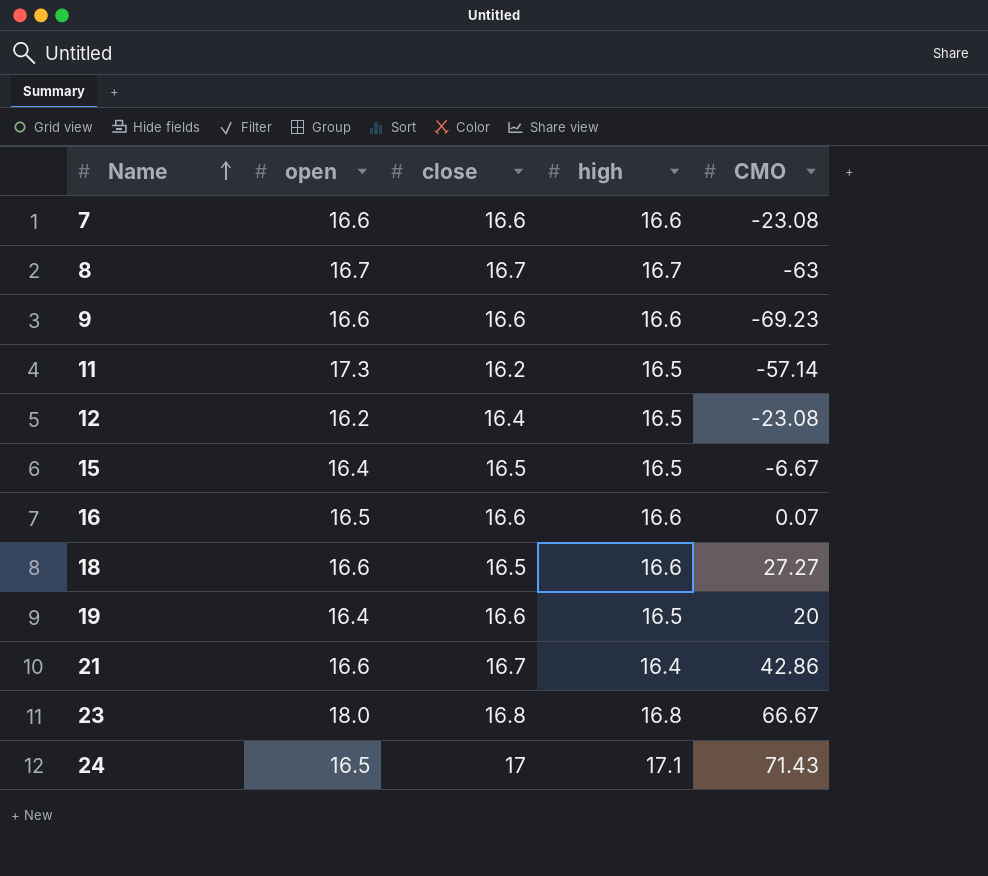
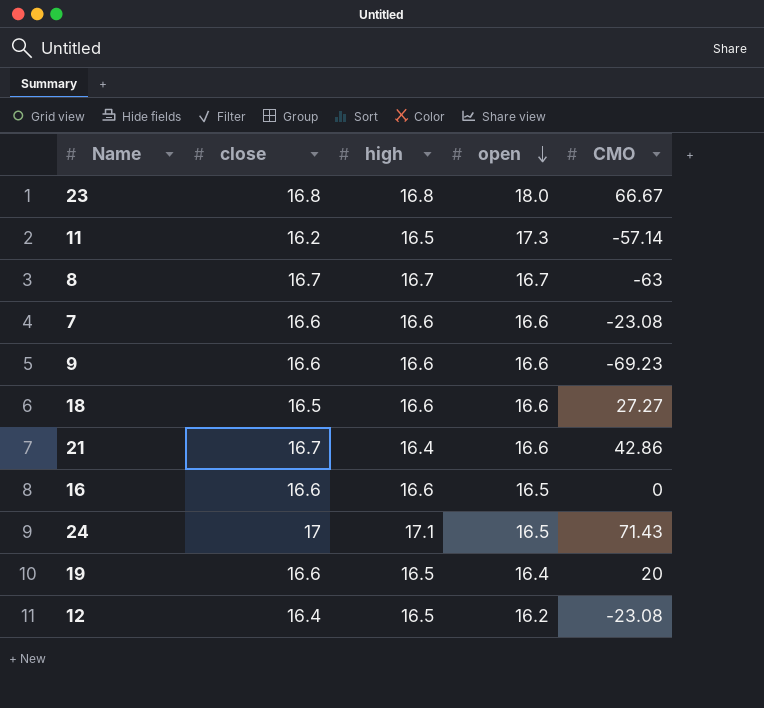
row order: Name ascending -> open descending
column open | position: 2 -> 4
row 15: 16.4 | 16.5 | 16.5 | -6.67 -> none
16 | CMO: 0.07 -> 0

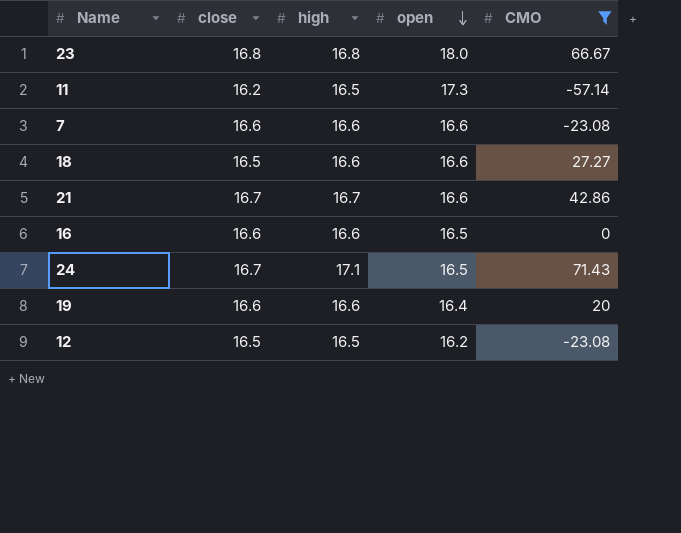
filter: none -> CMO >= -57.14
21 | high: 16.4 -> 16.7
24 | close: 17 -> 16.7
19 | high: 16.5 -> 16.6
12 | close: 16.4 -> 16.5

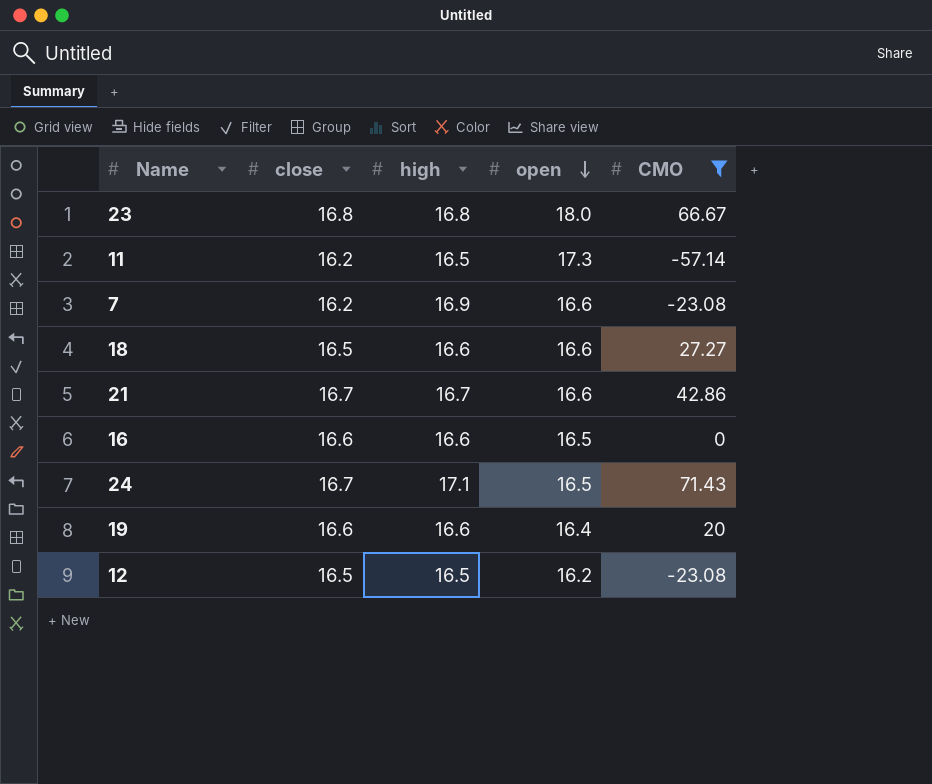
7 | close: 16.6 -> 16.2
7 | high: 16.6 -> 16.9

